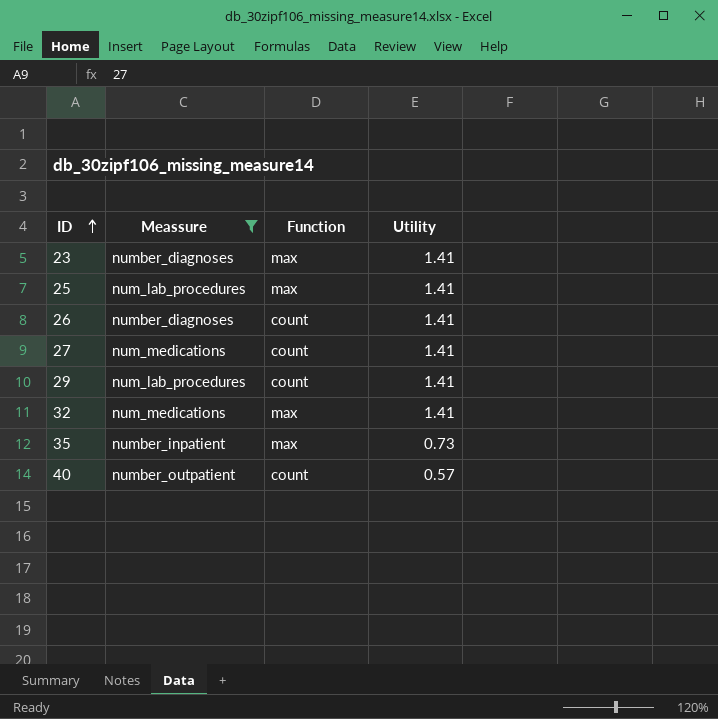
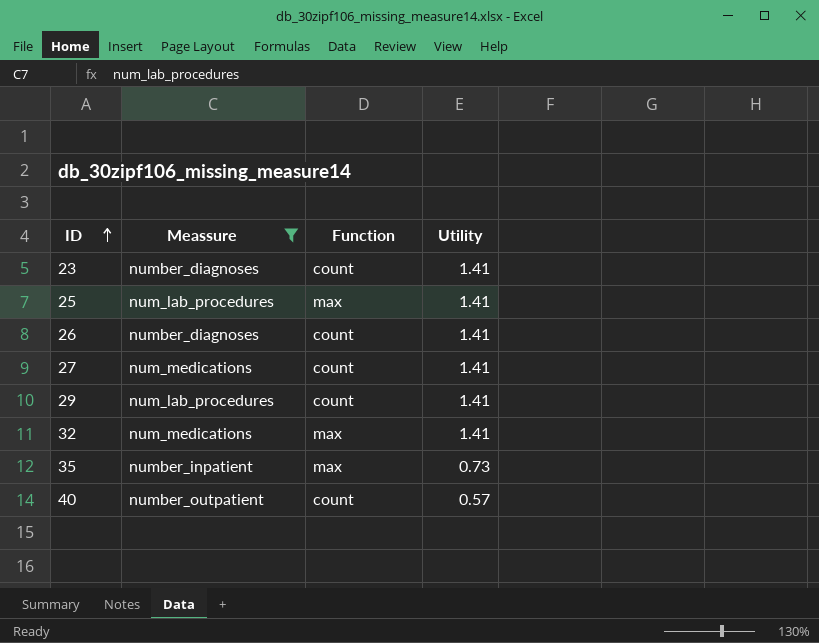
23 | Function: max -> count

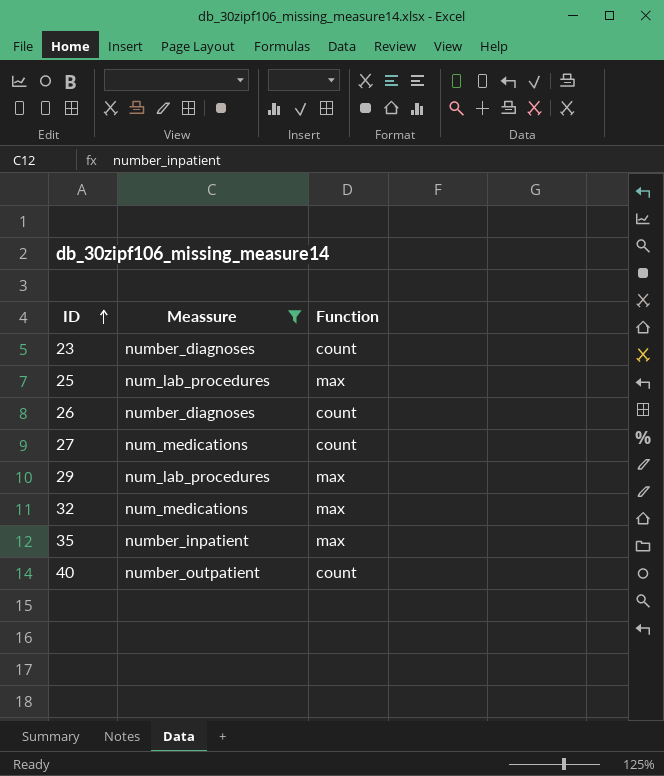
column Utility | position: 4 -> none
29 | Function: count -> max

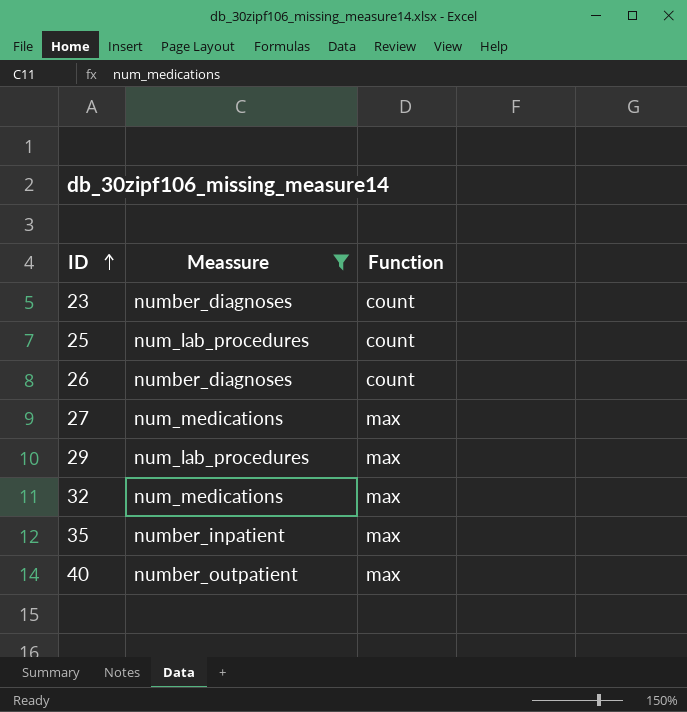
25 | Function: max -> count
27 | Function: count -> max
40 | Function: count -> max

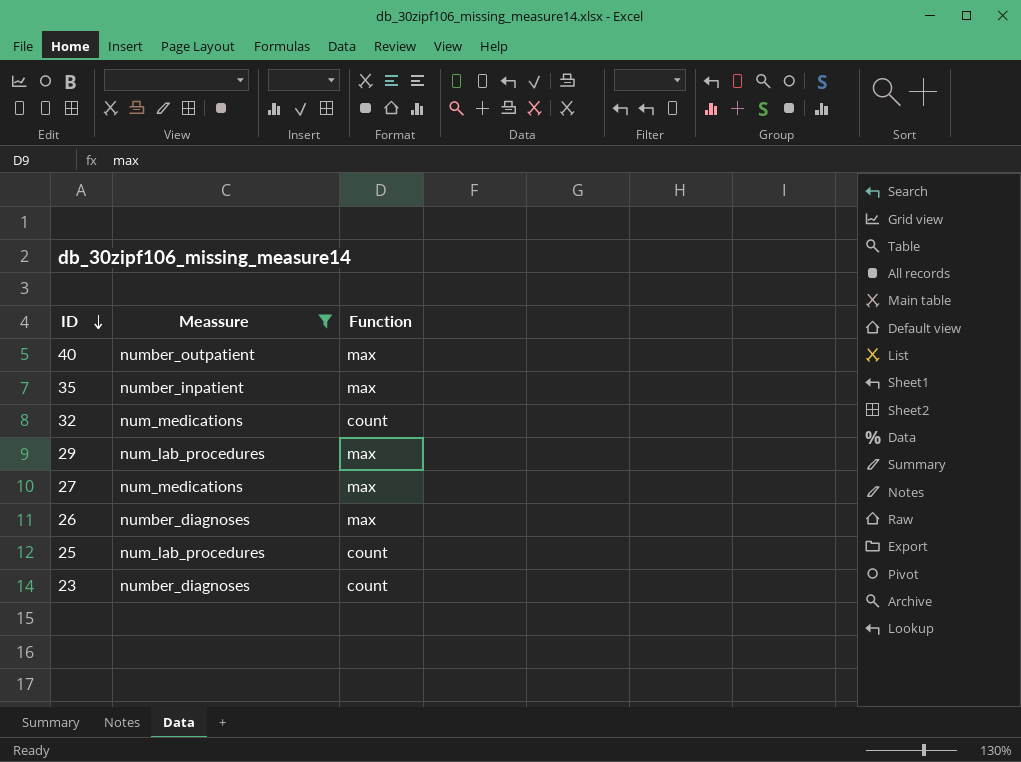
row order: ID ascending -> ID descending
32 | Function: max -> count
26 | Function: count -> max

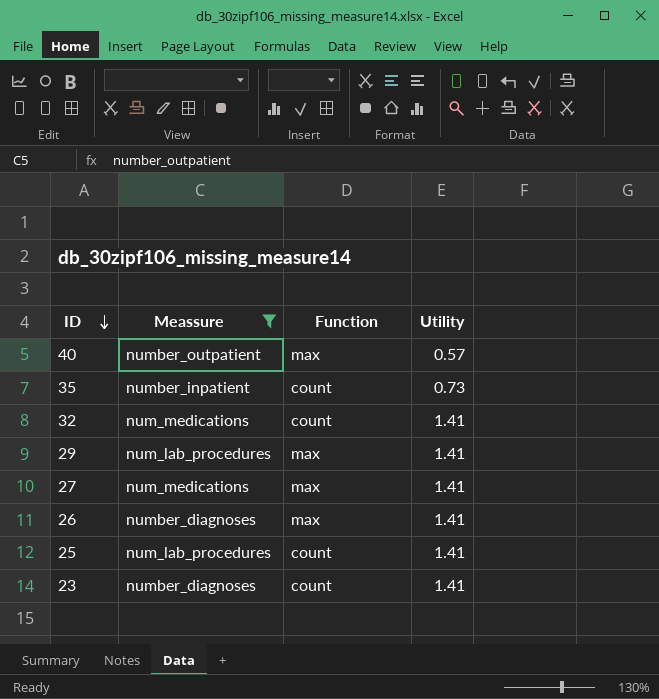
column Utility | position: none -> 4
35 | Function: max -> count

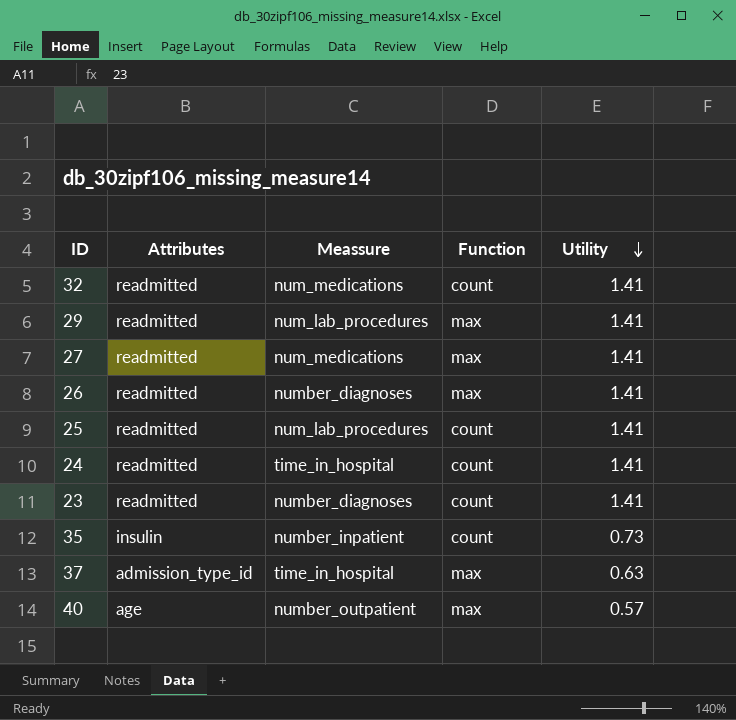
filter: Meassure != time_in_hospital -> none
row order: ID descending -> Utility descending
column Attributes | position: none -> 2

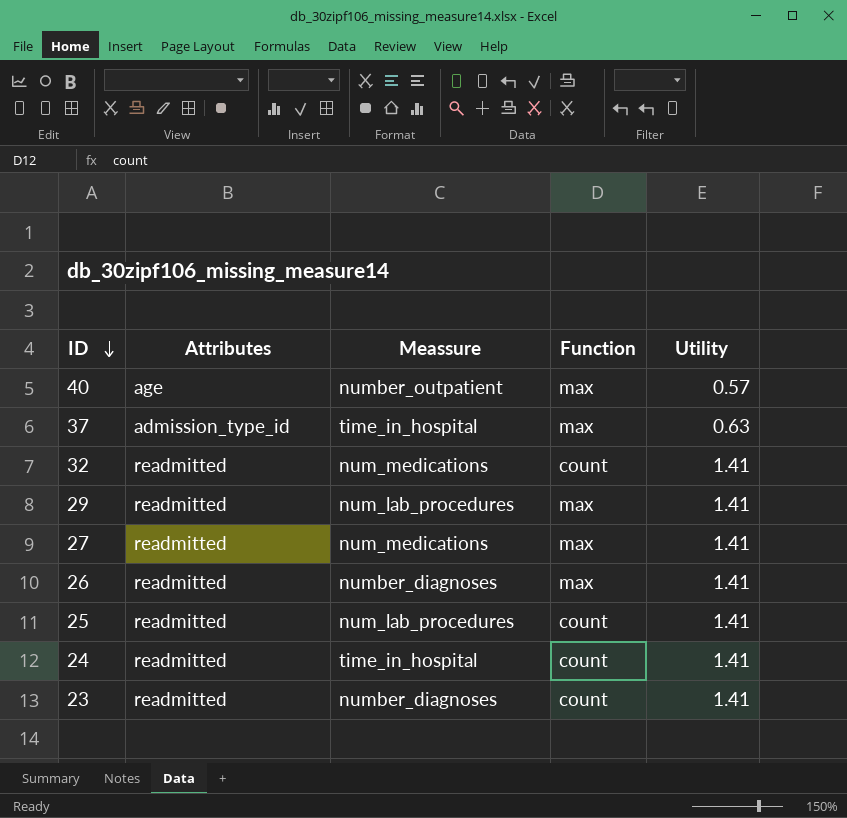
row order: Utility descending -> ID descending
row 35: insulin | number_inpatient | count | 0.73 -> none

